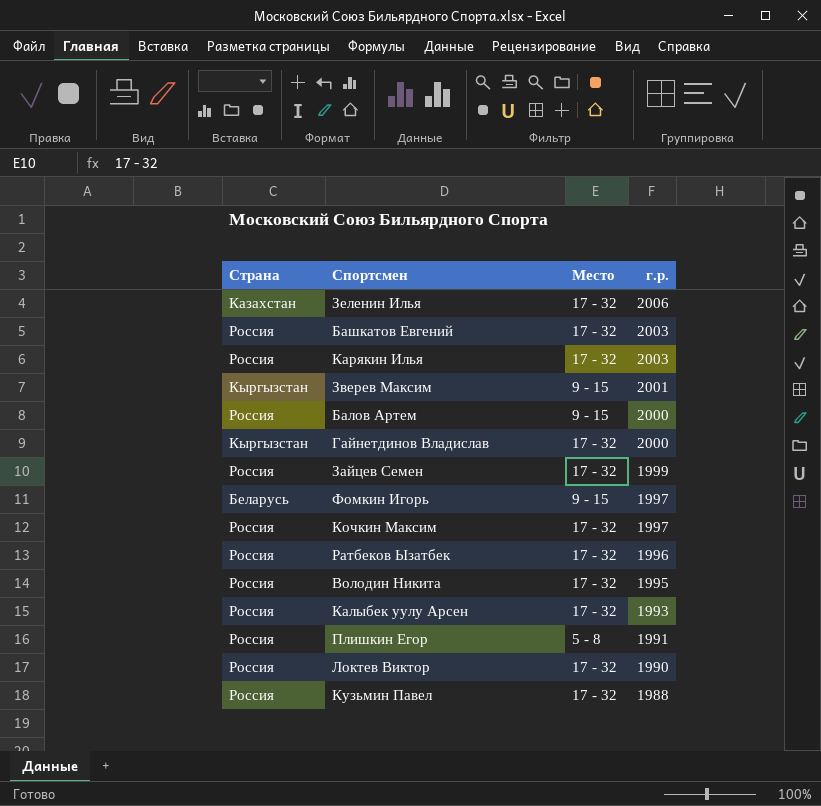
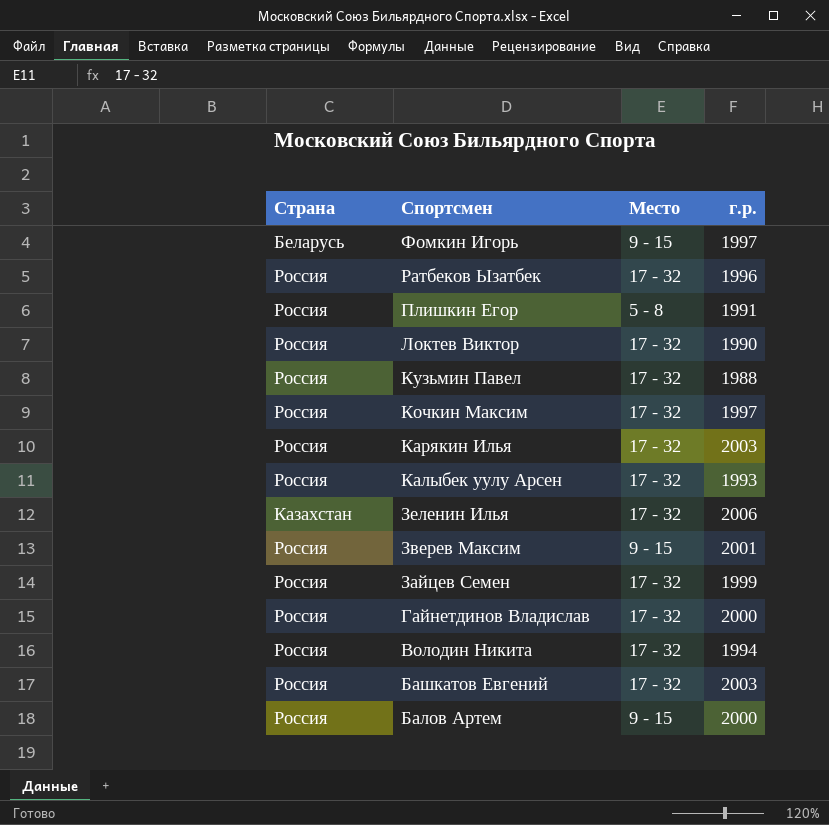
row order: г.р. descending -> Спортсмен descending
Зверев Максим | Страна: Кыргызстан -> Россия
Гайнетдинов Владислав | Страна: Кыргызстан -> Россия
Володин Никита | г.р.: 1995 -> 1994

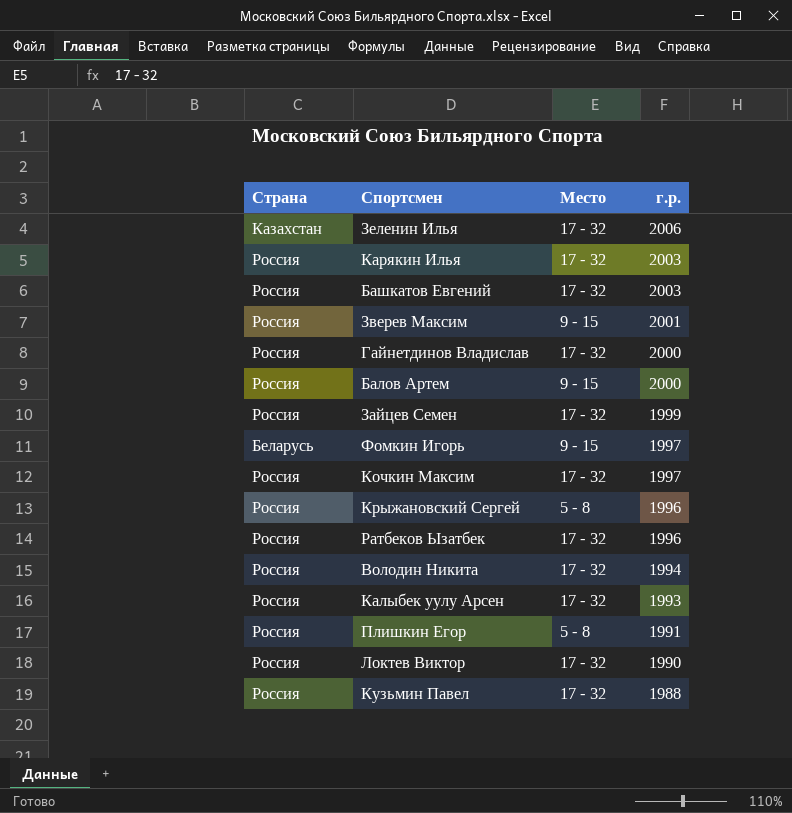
row order: Спортсмен descending -> г.р. descending
row Крыжановский Сергей: none -> Россия | 5 - 8 | 1996

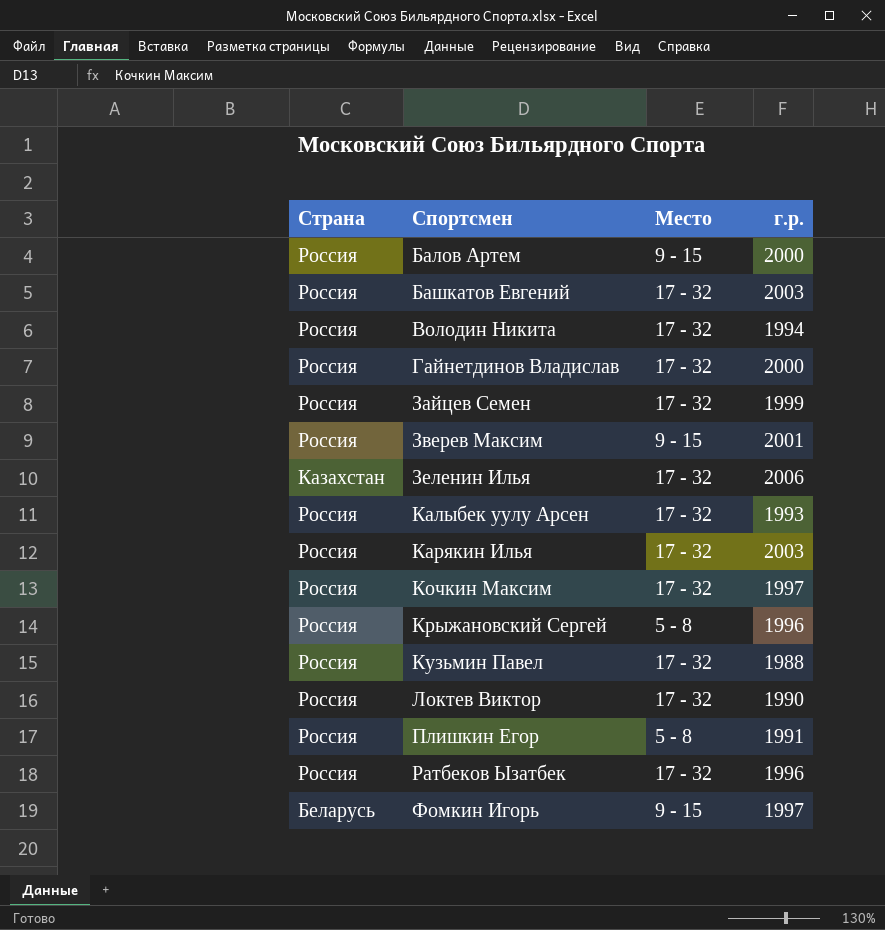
row order: г.р. descending -> Спортсмен ascending

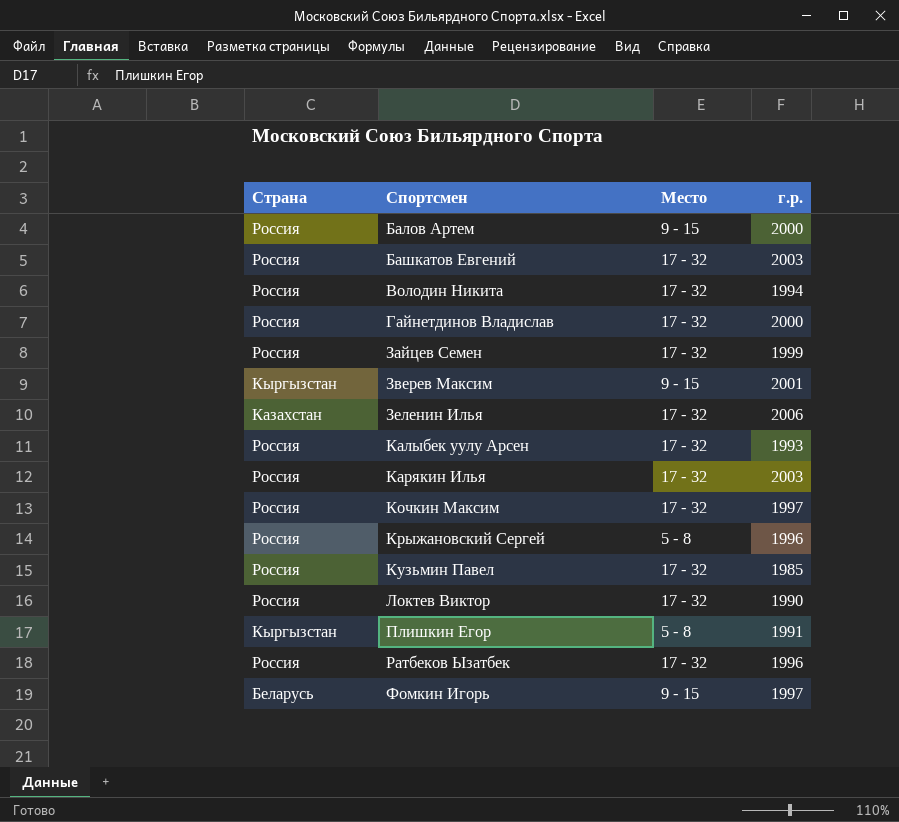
Зверев Максим | Страна: Россия -> Кыргызстан
Кузьмин Павел | г.р.: 1988 -> 1985
Плишкин Егор | Страна: Россия -> Кыргызстан

